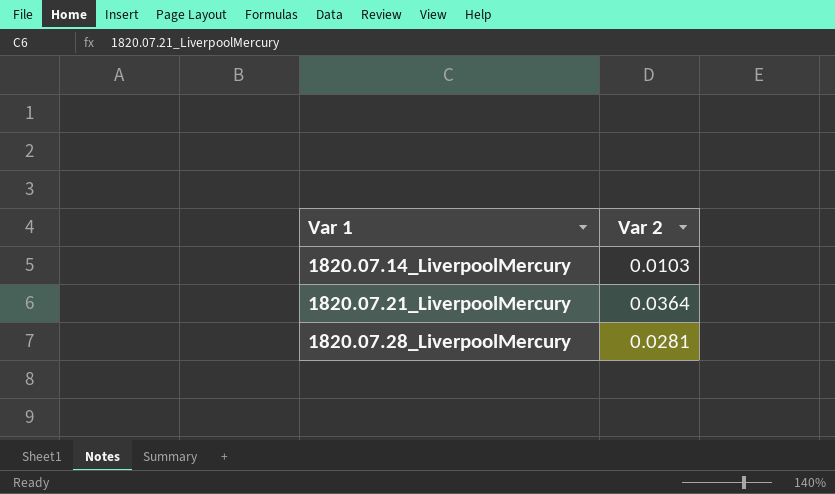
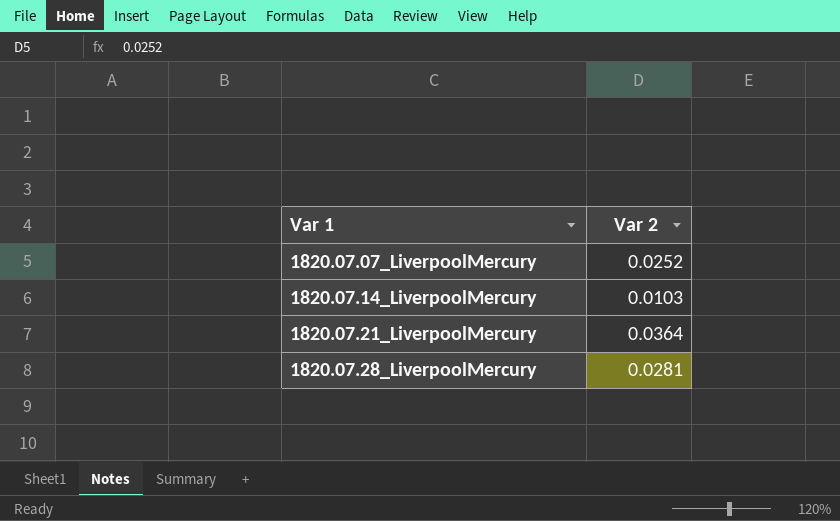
row 1820.07.07_LiverpoolMercury: none -> 0.0252

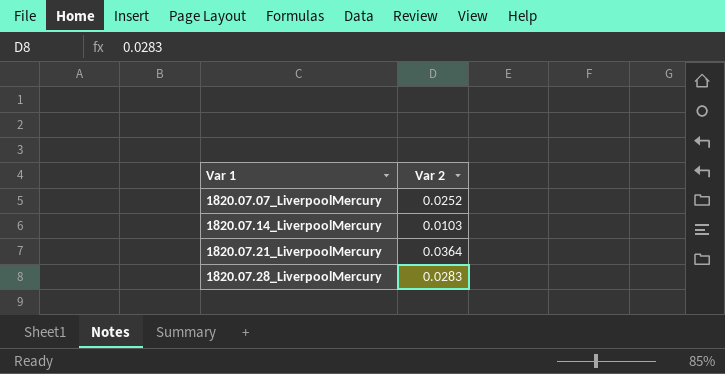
1820.07.28_LiverpoolMercury | Var 2: 0.0281 -> 0.0283

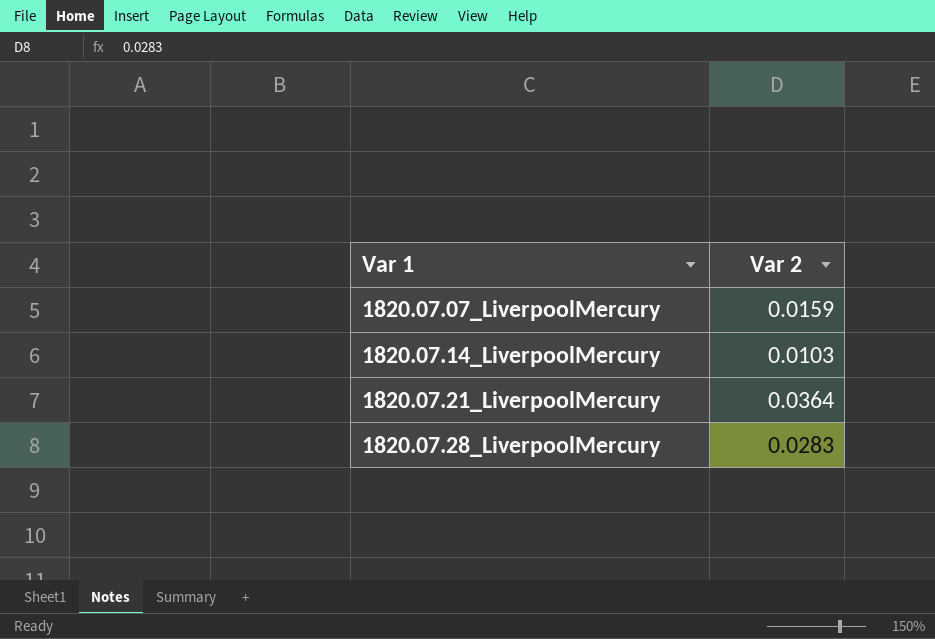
1820.07.07_LiverpoolMercury | Var 2: 0.0252 -> 0.0159

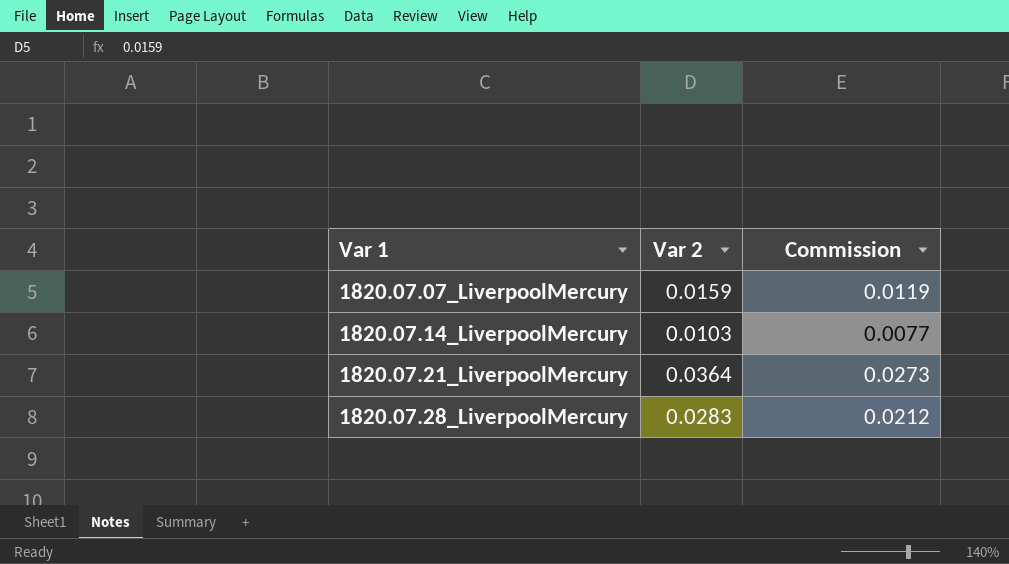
column Commission | formula: none -> [Var 2] * 0.75

